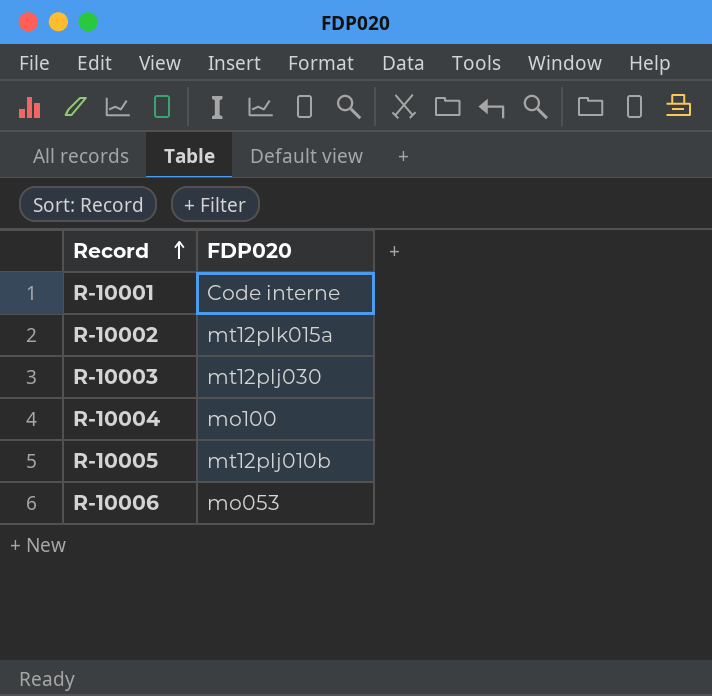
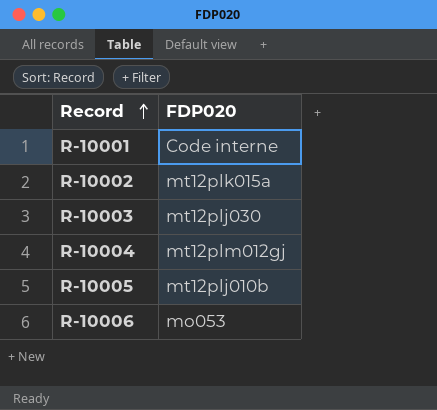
R-10004 | FDP020: mo100 -> mt12plm012gj

